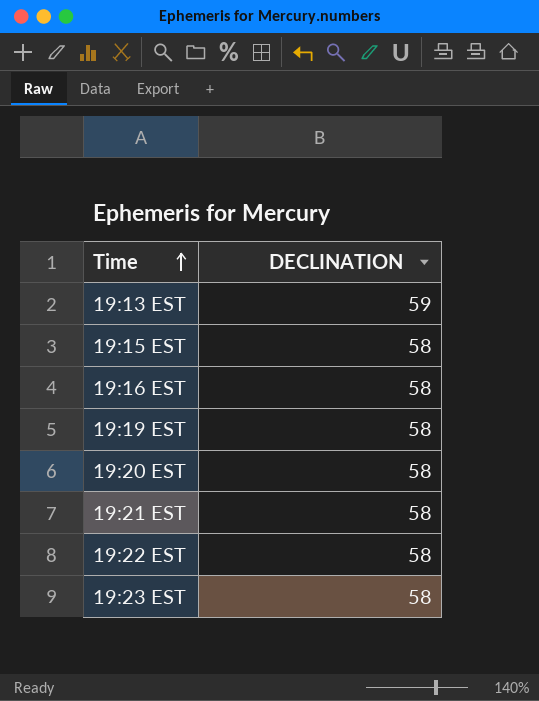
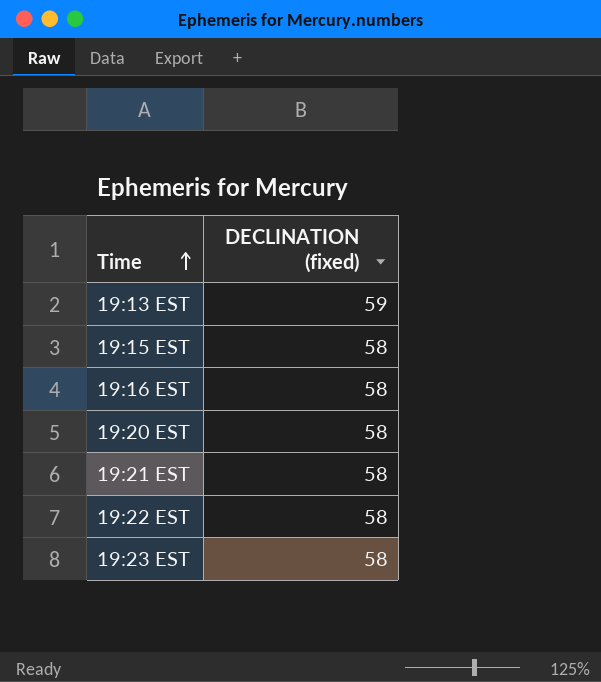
column name: DECLINATION -> DECLINATION (fixed)
row 19:19 EST: 58 -> none

